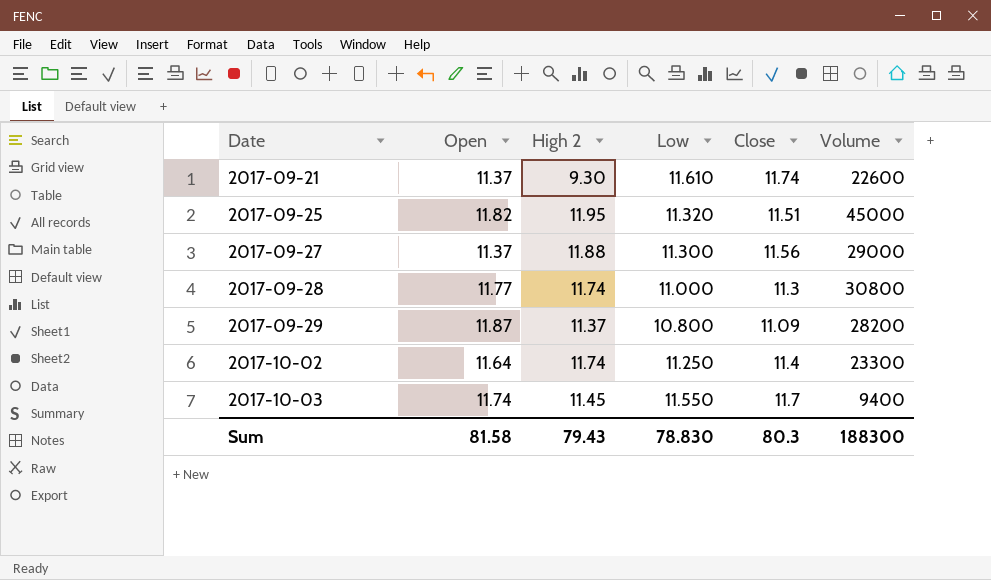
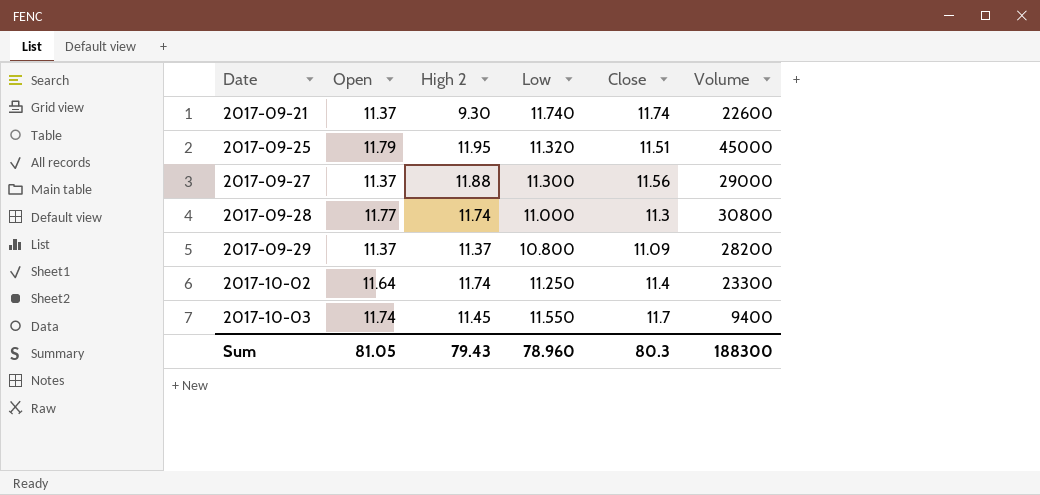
2017-09-21 | Low: 11.610 -> 11.740
2017-09-25 | Open: 11.82 -> 11.79
2017-09-29 | Open: 11.87 -> 11.37
Sum | Open: 81.58 -> 81.05
Sum | Low: 78.830 -> 78.960

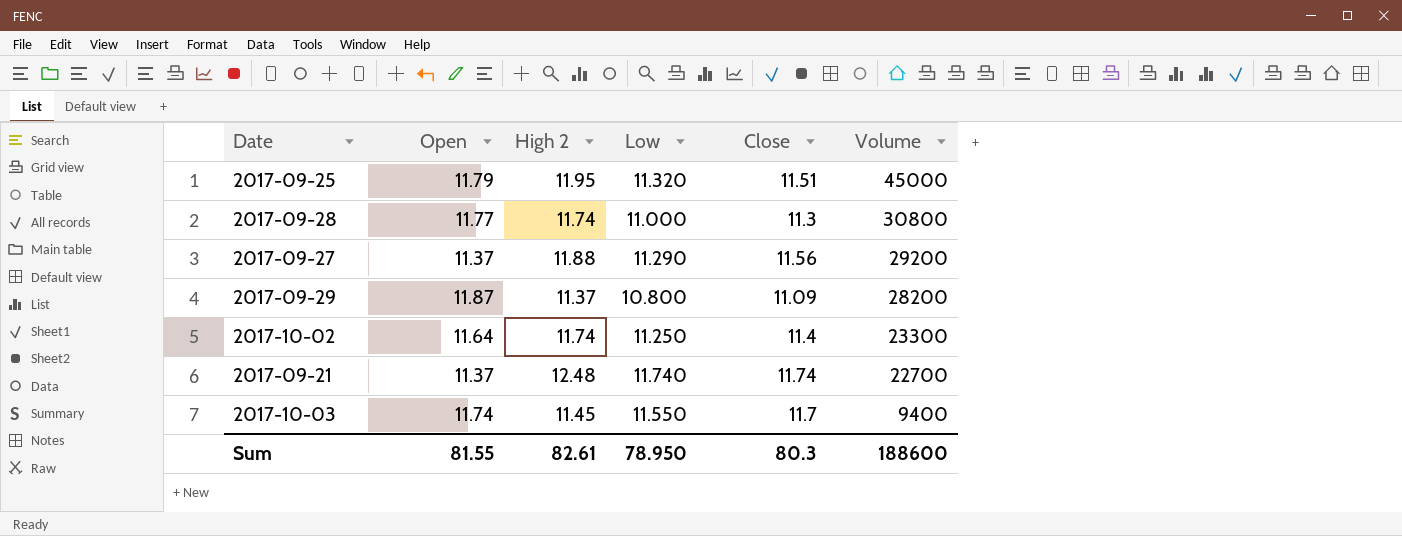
row order: Date ascending -> Volume descending
2017-09-27 | Low: 11.300 -> 11.290
2017-09-27 | Volume: 29000 -> 29200
2017-09-29 | Open: 11.37 -> 11.87
2017-09-21 | High 2: 9.30 -> 12.48
2017-09-21 | Volume: 22600 -> 22700
Sum | Open: 81.05 -> 81.55
Sum | High 2: 79.43 -> 82.61
Sum | Low: 78.960 -> 78.950
Sum | Volume: 188300 -> 188600

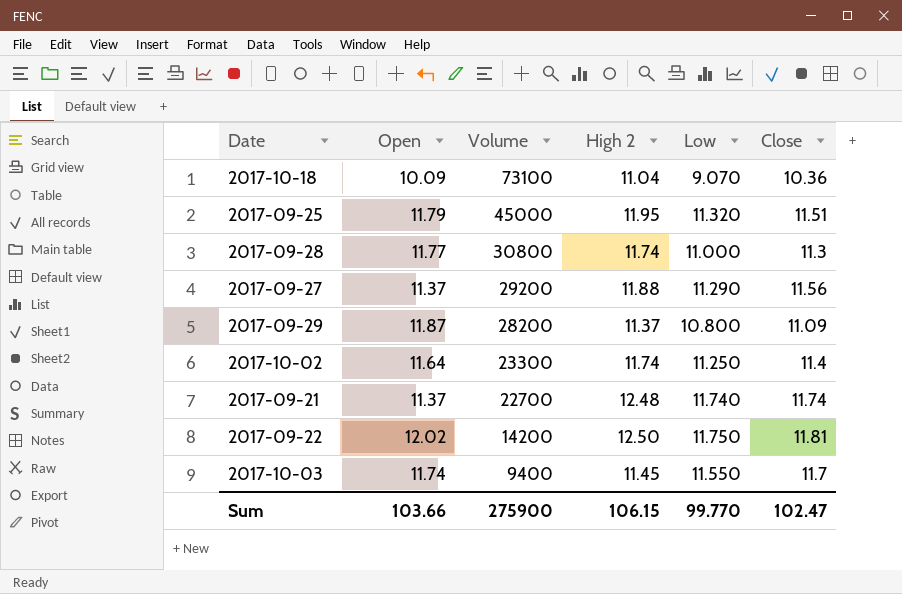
column Volume | position: 6 -> 3
row 2017-10-18: none -> 10.09 | 73100 | 11.04 | 9.070 | 10.36
row 2017-09-22: none -> 12.02 | 14200 | 12.50 | 11.750 | 11.81
Sum | Open: 81.55 -> 103.66
Sum | Volume: 188600 -> 275900
Sum | High 2: 82.61 -> 106.15
Sum | Low: 78.950 -> 99.770
Sum | Close: 80.3 -> 102.47

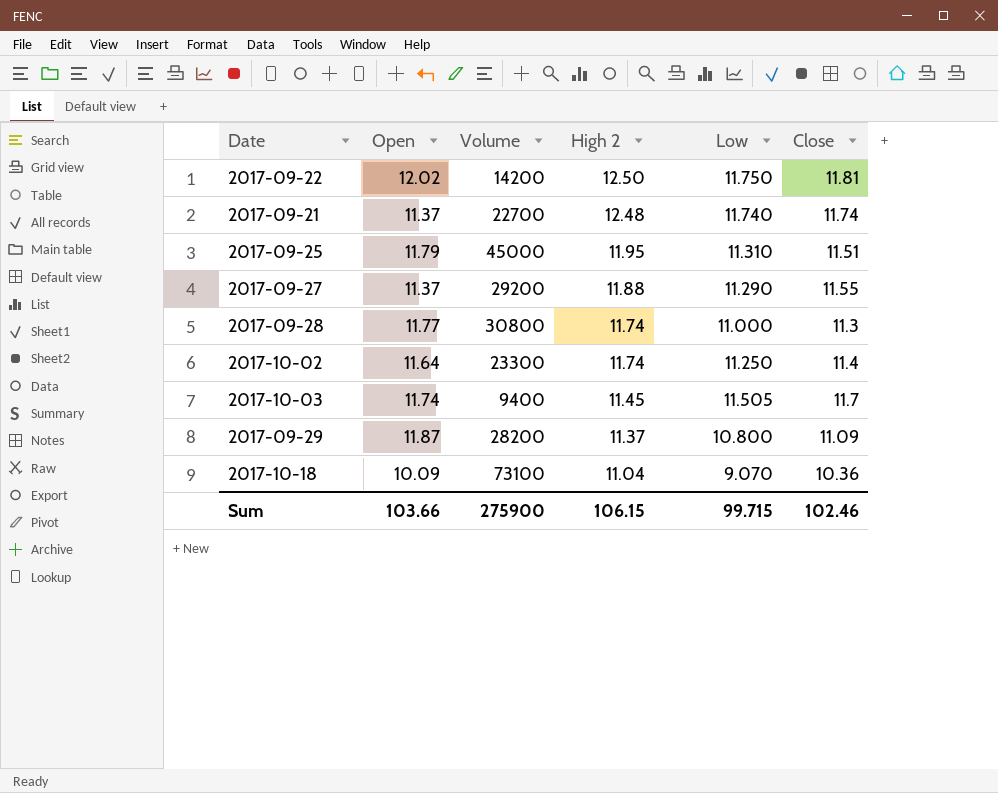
row order: Volume descending -> High 2 descending
2017-09-25 | Low: 11.320 -> 11.310
2017-09-27 | Close: 11.56 -> 11.55
2017-10-03 | Low: 11.550 -> 11.505
Sum | Low: 99.770 -> 99.715
Sum | Close: 102.47 -> 102.46

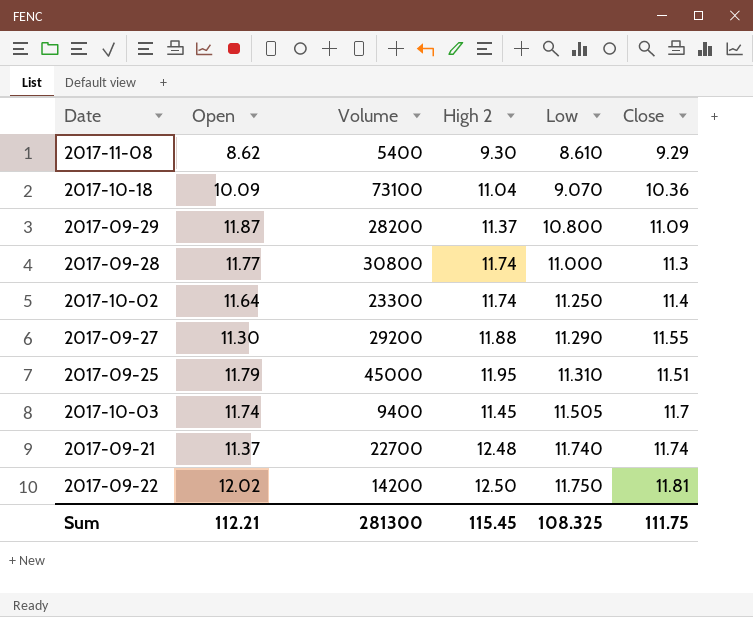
row order: High 2 descending -> Low ascending
row 2017-11-08: none -> 8.62 | 5400 | 9.30 | 8.610 | 9.29
2017-09-27 | Open: 11.37 -> 11.30
Sum | Open: 103.66 -> 112.21
Sum | Volume: 275900 -> 281300
Sum | High 2: 106.15 -> 115.45
Sum | Low: 99.715 -> 108.325
Sum | Close: 102.46 -> 111.75

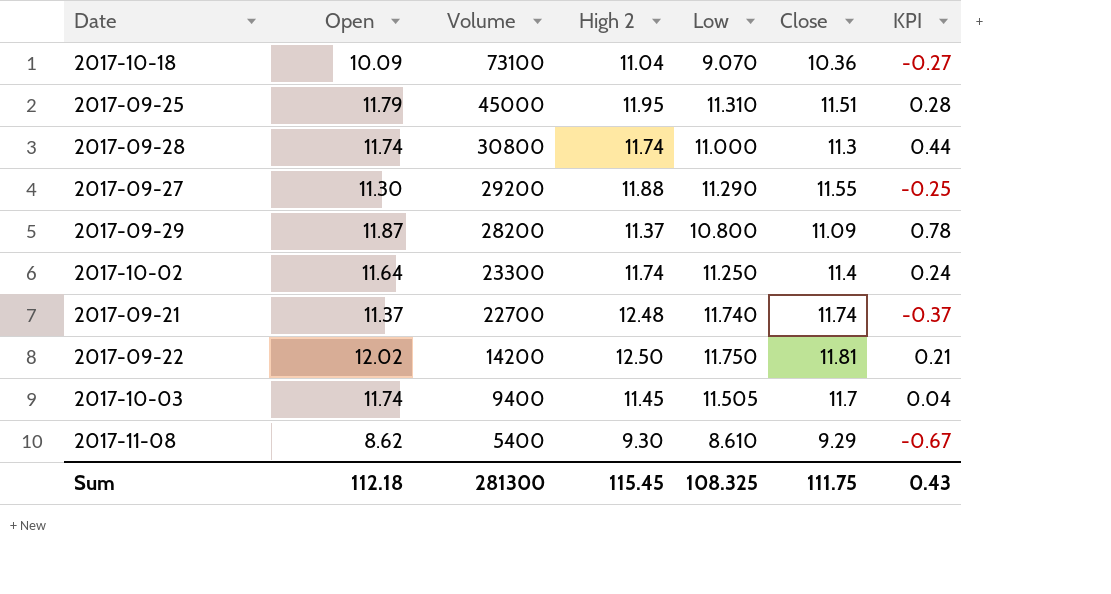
row order: Low ascending -> Volume descending
column KPI | formula: none -> [Open] - [Close]
2017-09-28 | Open: 11.77 -> 11.74
Sum | Open: 112.21 -> 112.18

